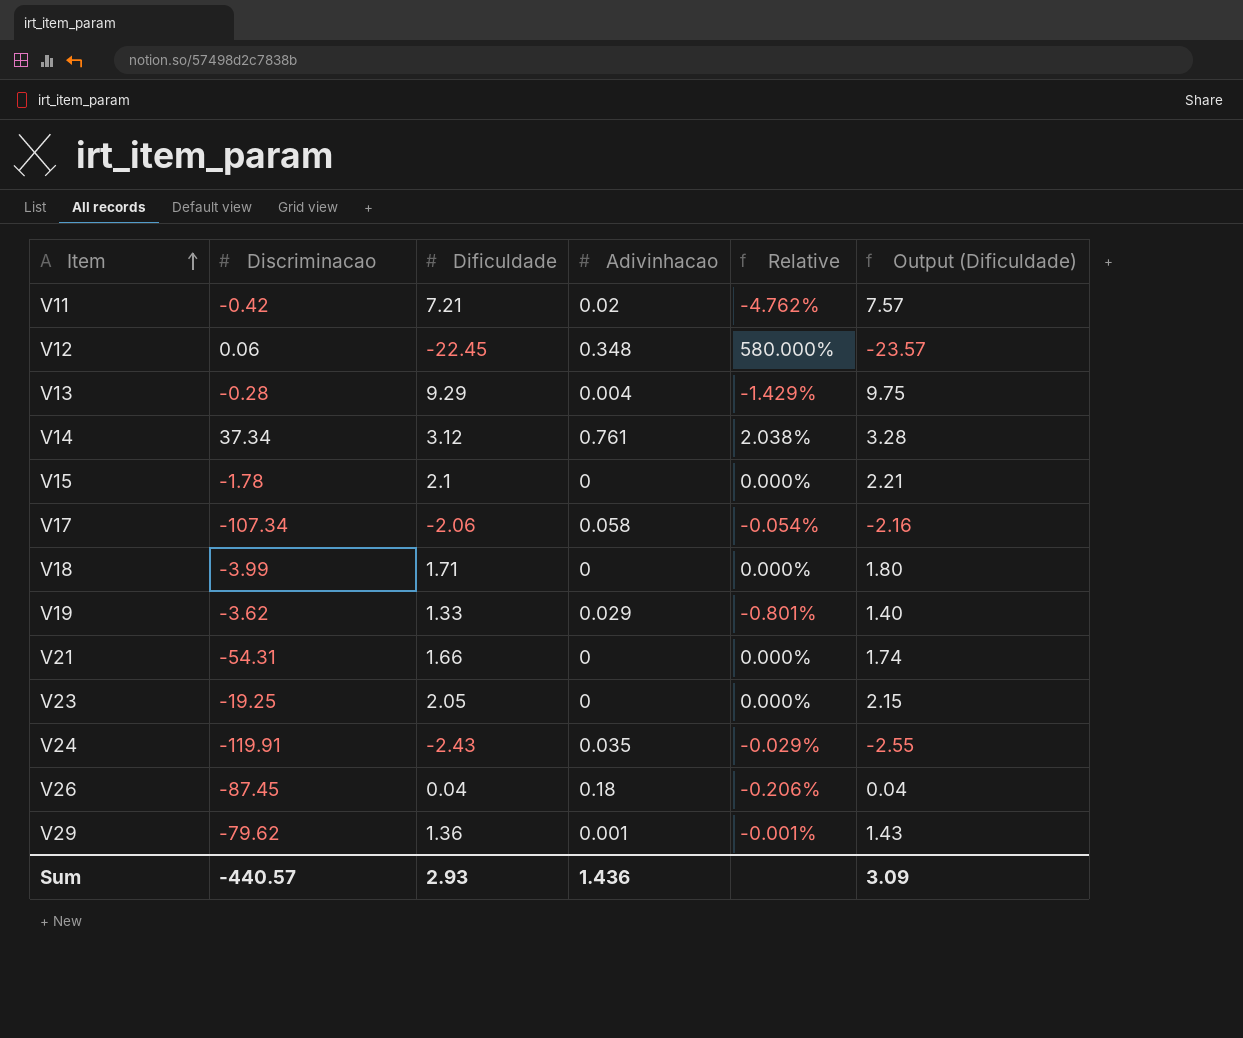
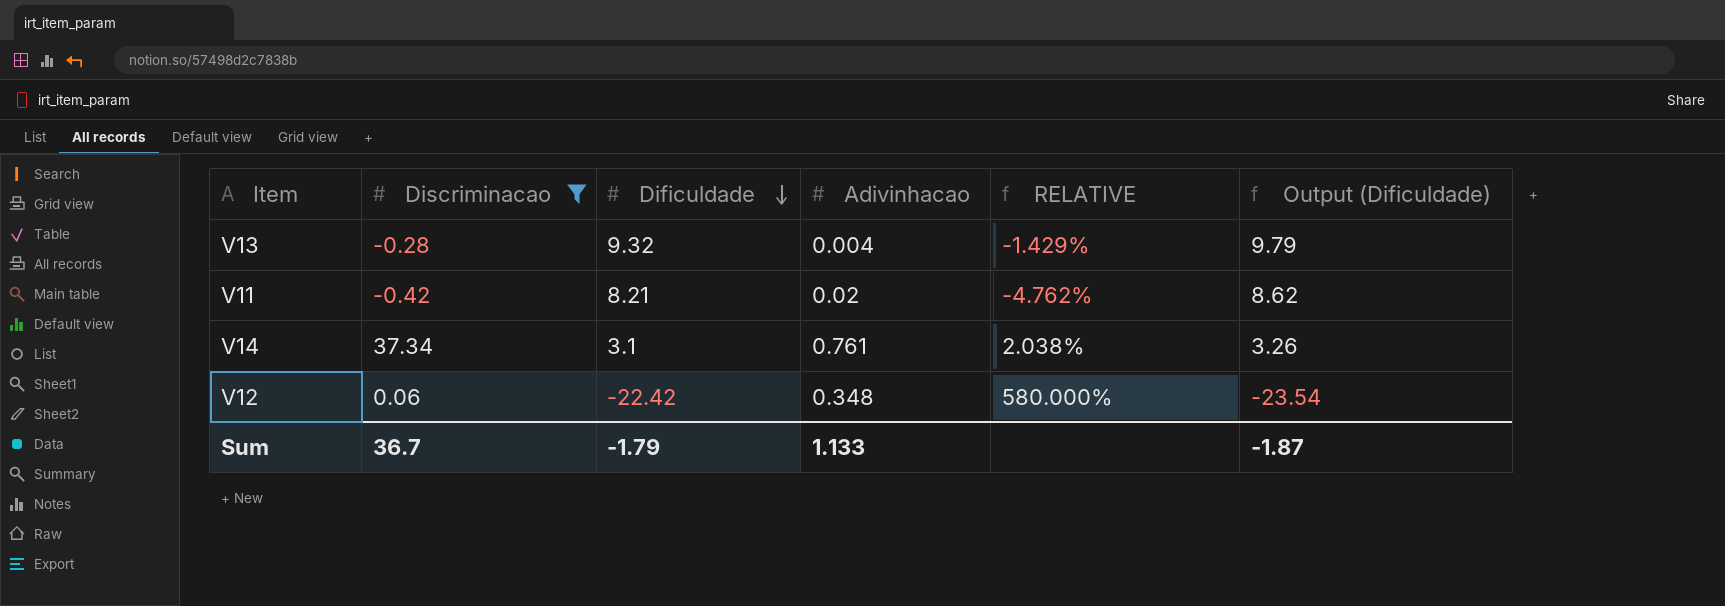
filter: none -> Discriminacao >= -0.42
row order: Item ascending -> Dificuldade descending
column name: Relative -> RELATIVE
V13 | Dificuldade: 9.29 -> 9.32
V13 | Output (Dificuldade): 9.75 -> 9.79
V11 | Dificuldade: 7.21 -> 8.21
V11 | Output (Dificuldade): 7.57 -> 8.62
V14 | Dificuldade: 3.12 -> 3.1
V14 | Output (Dificuldade): 3.28 -> 3.26
V12 | Dificuldade: -22.45 -> -22.42
V12 | Output (Dificuldade): -23.57 -> -23.54
Sum | Discriminacao: -440.57 -> 36.7
Sum | Dificuldade: 2.93 -> -1.79
Sum | Adivinhacao: 1.436 -> 1.133
Sum | Output (Dificuldade): 3.09 -> -1.87

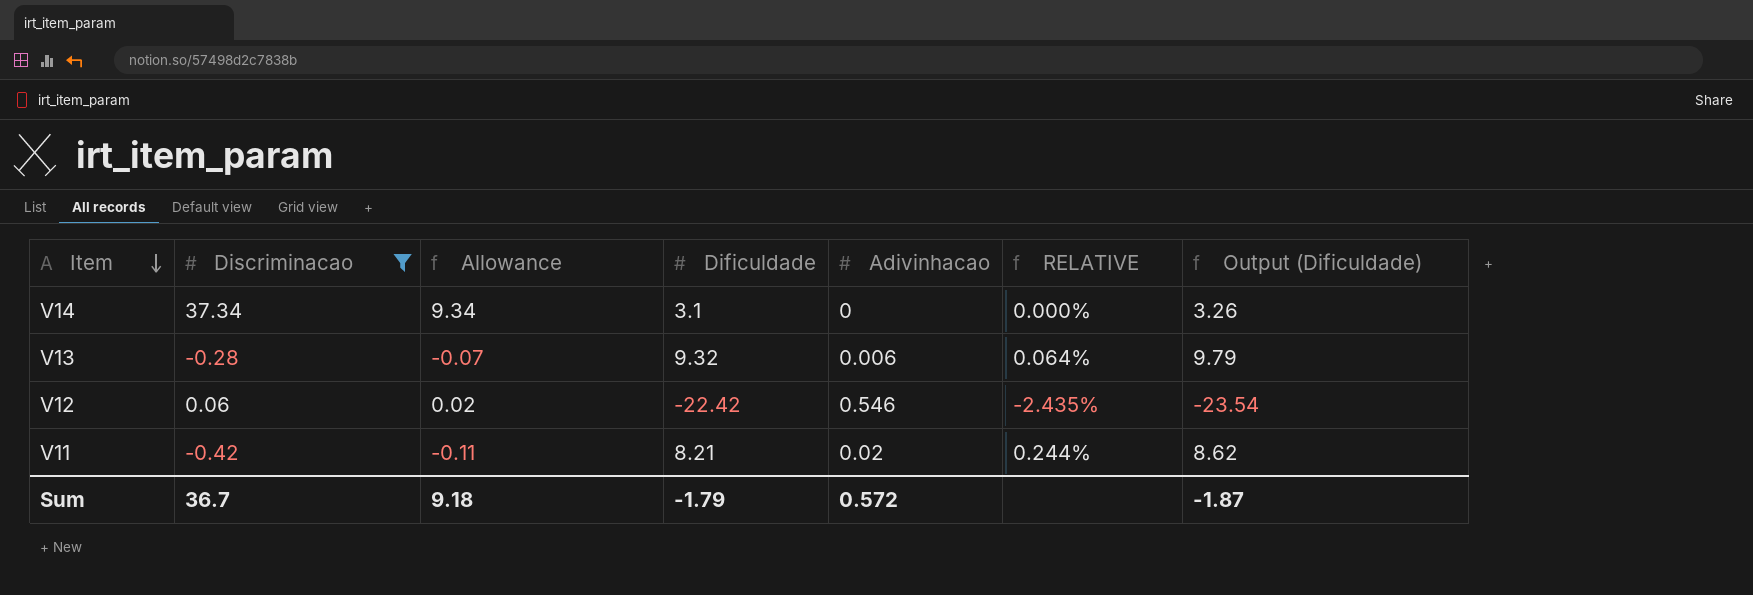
row order: Dificuldade descending -> Item descending
column Allowance | formula: none -> [Discriminacao] * 0.25
column RELATIVE | formula: [Adivinhacao] / [Discriminacao] -> [Adivinhacao] / [Dificuldade]
V14 | Adivinhacao: 0.761 -> 0
V13 | Adivinhacao: 0.004 -> 0.006
V12 | Adivinhacao: 0.348 -> 0.546
Sum | Adivinhacao: 1.133 -> 0.572

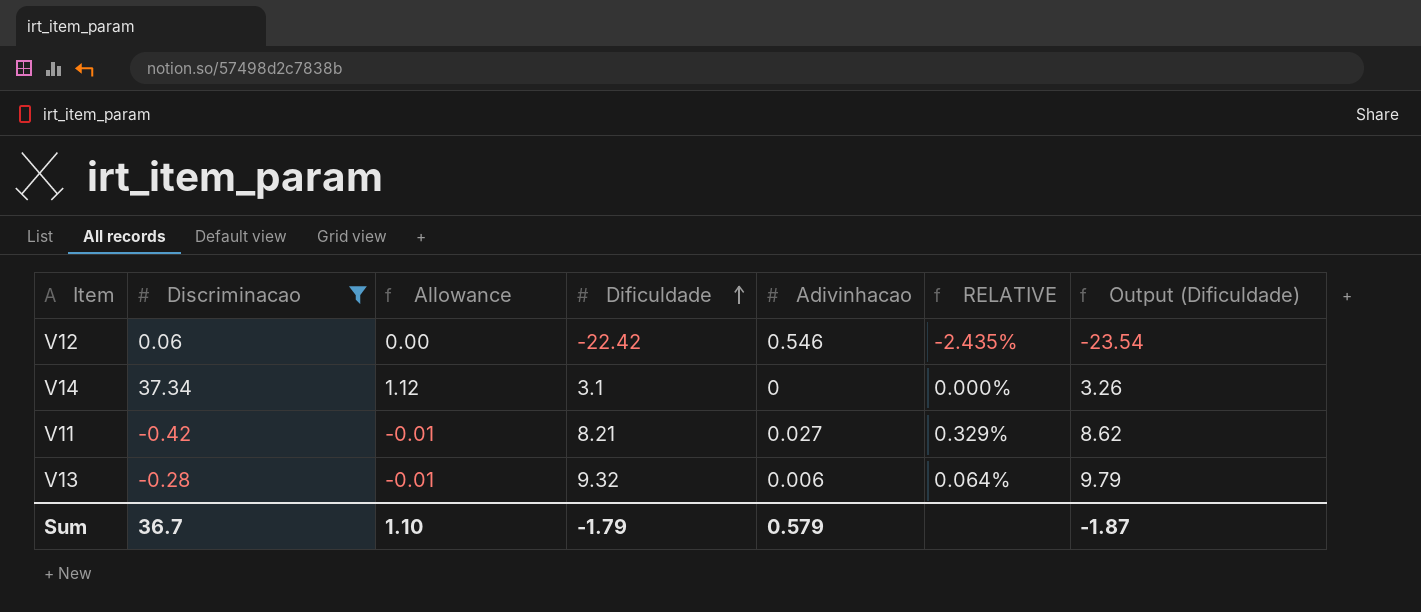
row order: Item descending -> Dificuldade ascending
column Allowance | formula: [Discriminacao] * 0.25 -> [Discriminacao] * 0.03
V11 | Adivinhacao: 0.02 -> 0.027
V11 | RELATIVE: 0.244% -> 0.329%
Sum | Allowance: 9.18 -> 1.10
Sum | Adivinhacao: 0.572 -> 0.579

